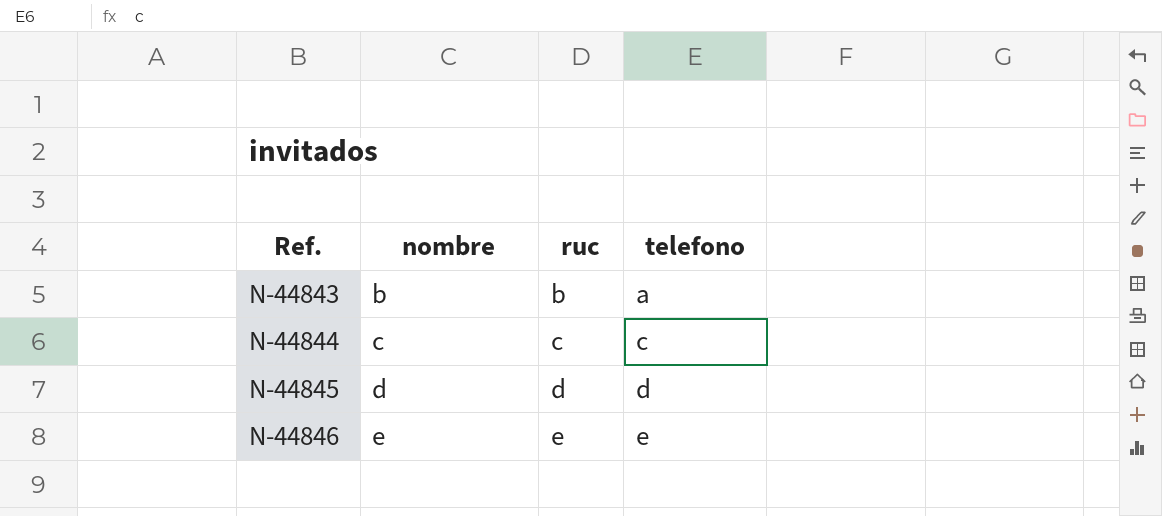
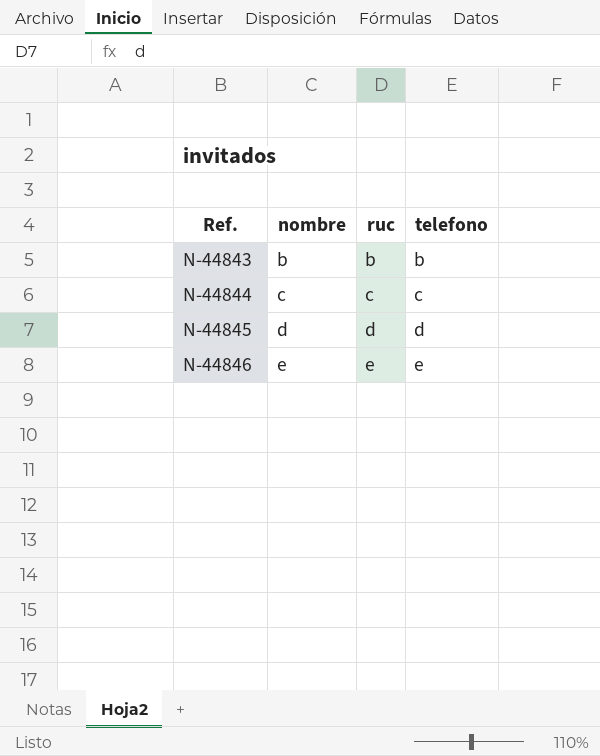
N-44843 | telefono: a -> b

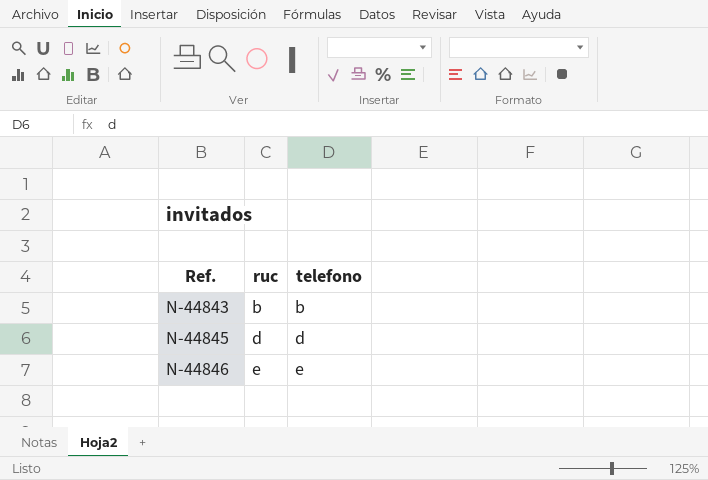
column nombre | position: 2 -> none
row N-44844: c | c | c -> none

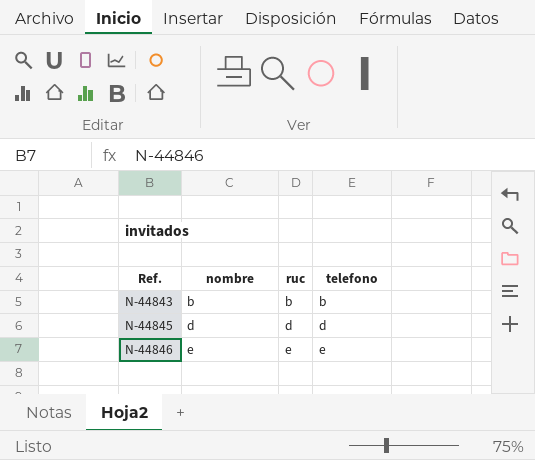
column nombre | position: none -> 2

